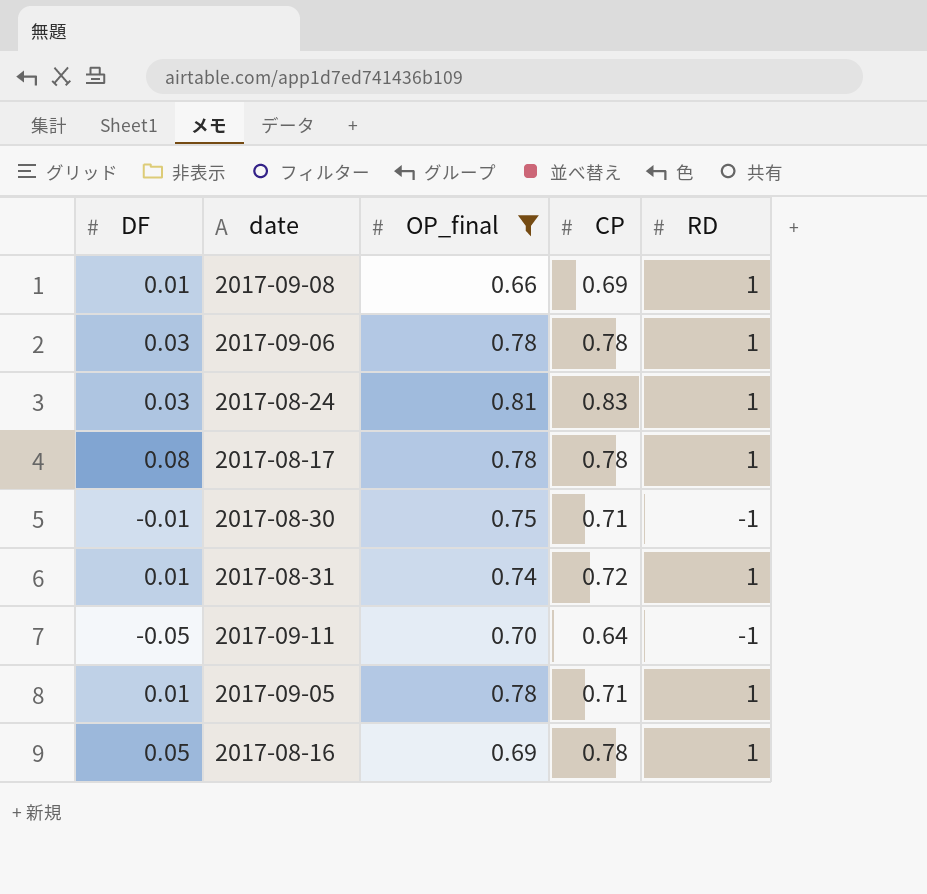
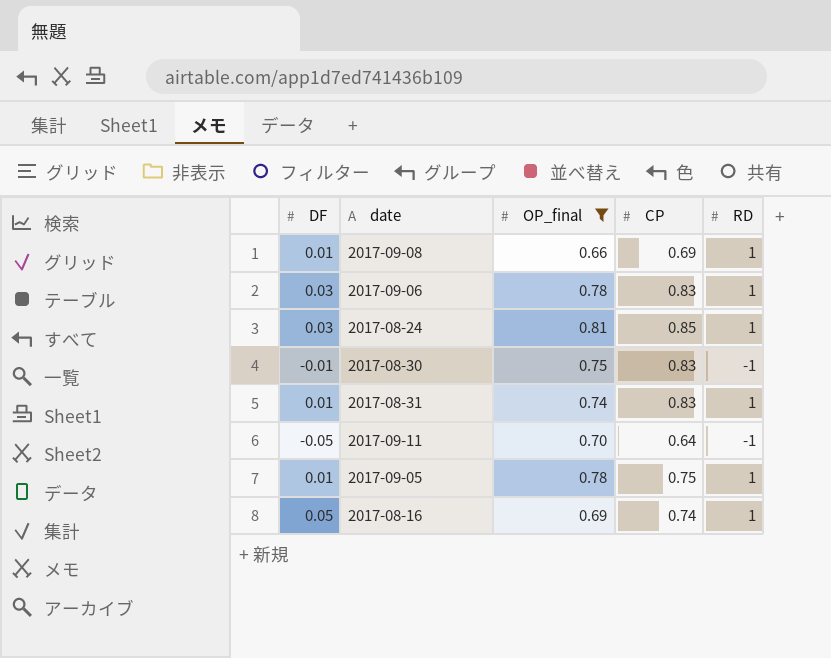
row 2017-08-17: 0.08 | 0.78 | 0.78 | 1 -> none
2017-09-06 | CP: 0.78 -> 0.83
2017-08-24 | CP: 0.83 -> 0.85
2017-08-30 | CP: 0.71 -> 0.83
2017-08-31 | CP: 0.72 -> 0.83
2017-09-05 | CP: 0.71 -> 0.75
2017-08-16 | CP: 0.78 -> 0.74

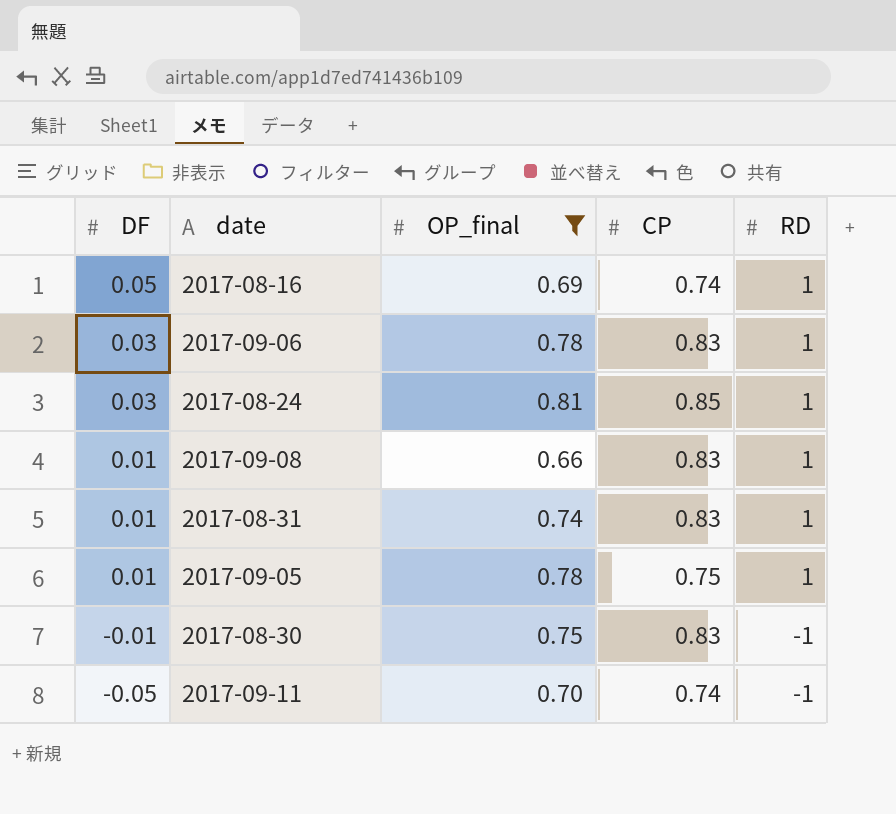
row order: none -> DF descending
2017-09-08 | CP: 0.69 -> 0.83
2017-09-11 | CP: 0.64 -> 0.74

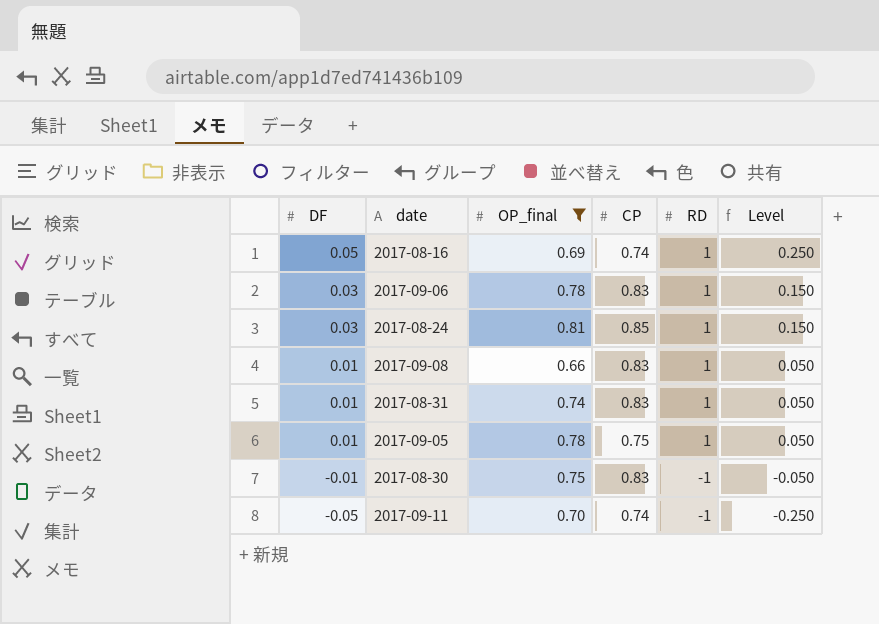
column Level | formula: none -> [DF] * 5

